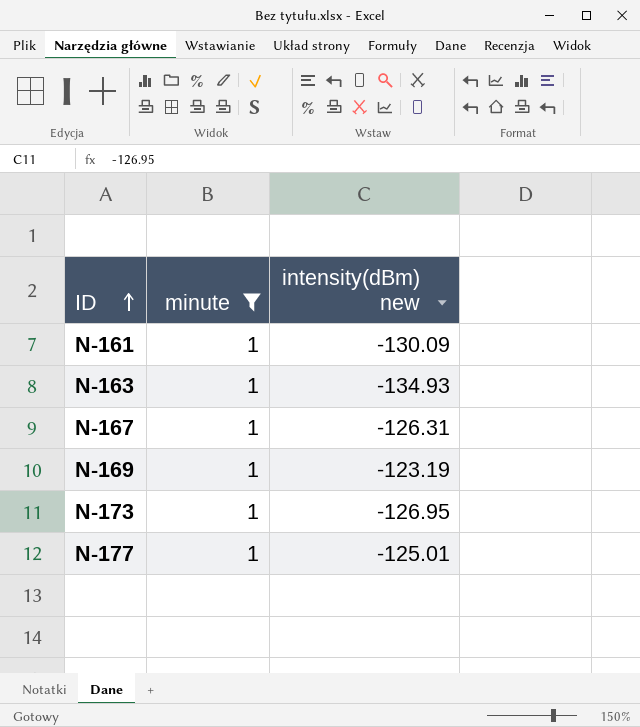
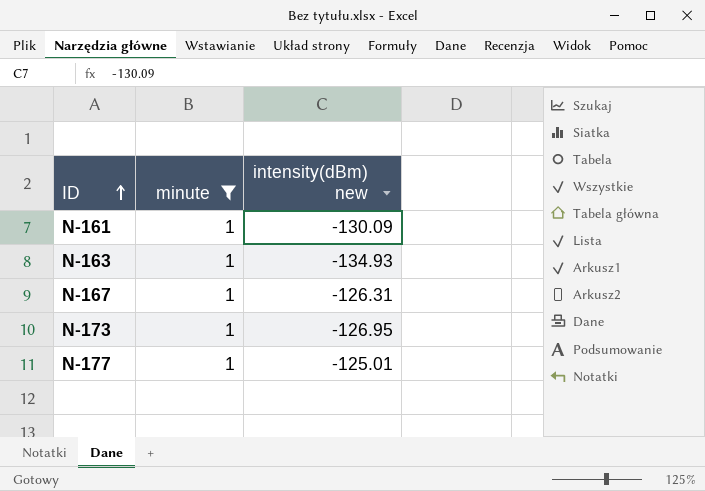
row N-169: 1 | -123.19 -> none

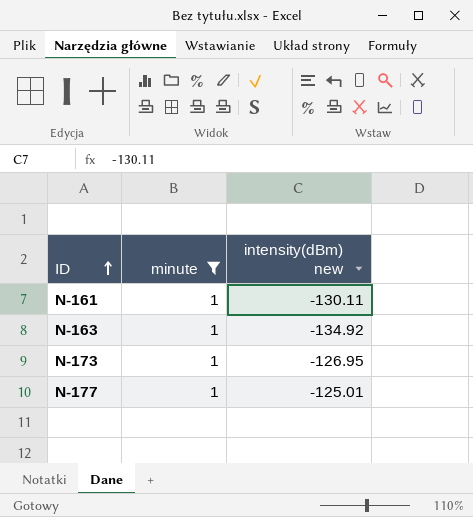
row N-167: 1 | -126.31 -> none
N-161 | intensity(dBm) new: -130.09 -> -130.11
N-163 | intensity(dBm) new: -134.93 -> -134.92

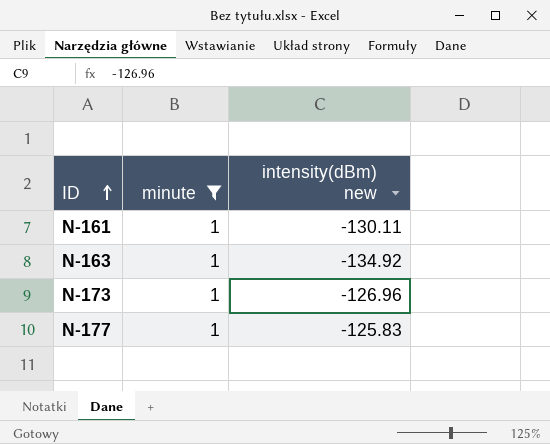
N-173 | intensity(dBm) new: -126.95 -> -126.96
N-177 | intensity(dBm) new: -125.01 -> -125.83

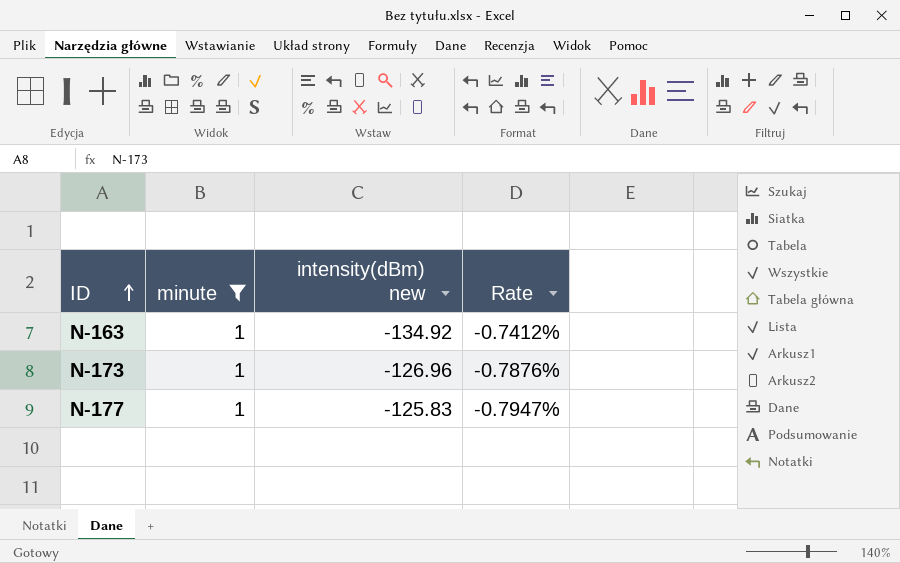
column Rate | formula: none -> [minute] / [intensity(dBm) new]
row N-161: 1 | -130.11 -> none

